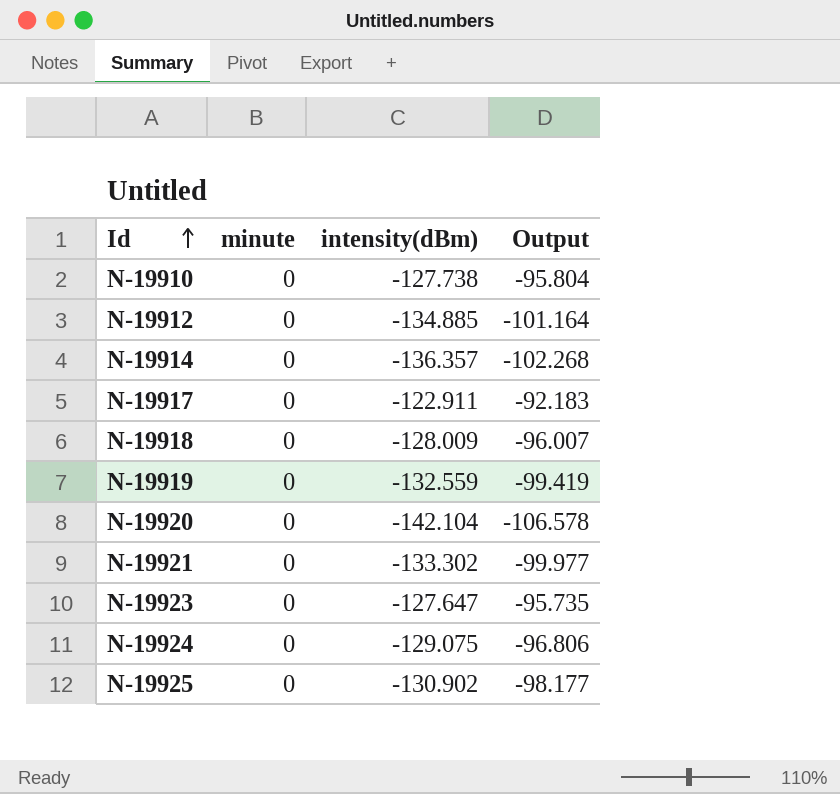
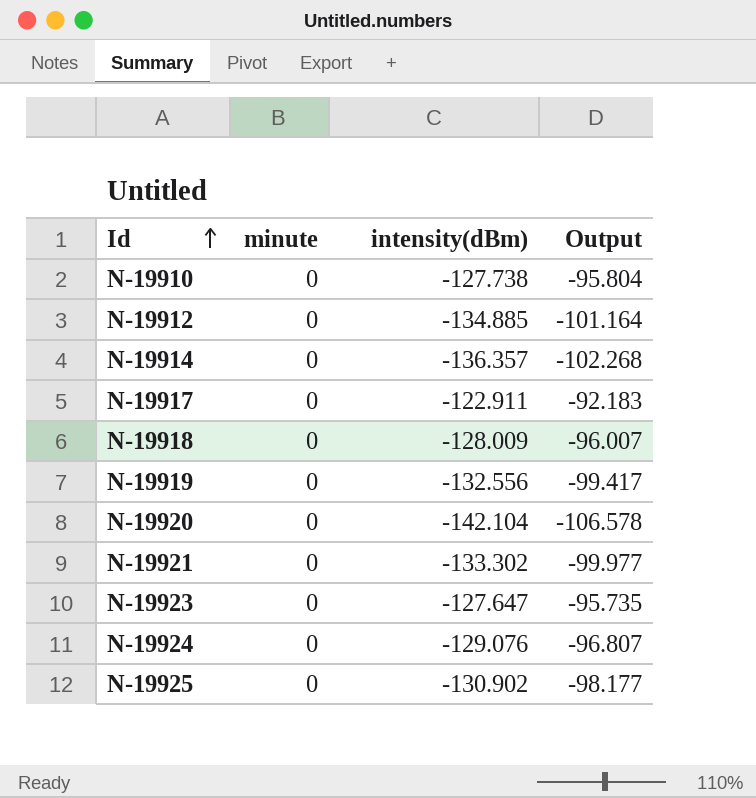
N-19919 | intensity(dBm): -132.559 -> -132.556
N-19919 | Output: -99.419 -> -99.417
N-19924 | intensity(dBm): -129.075 -> -129.076
N-19924 | Output: -96.806 -> -96.807

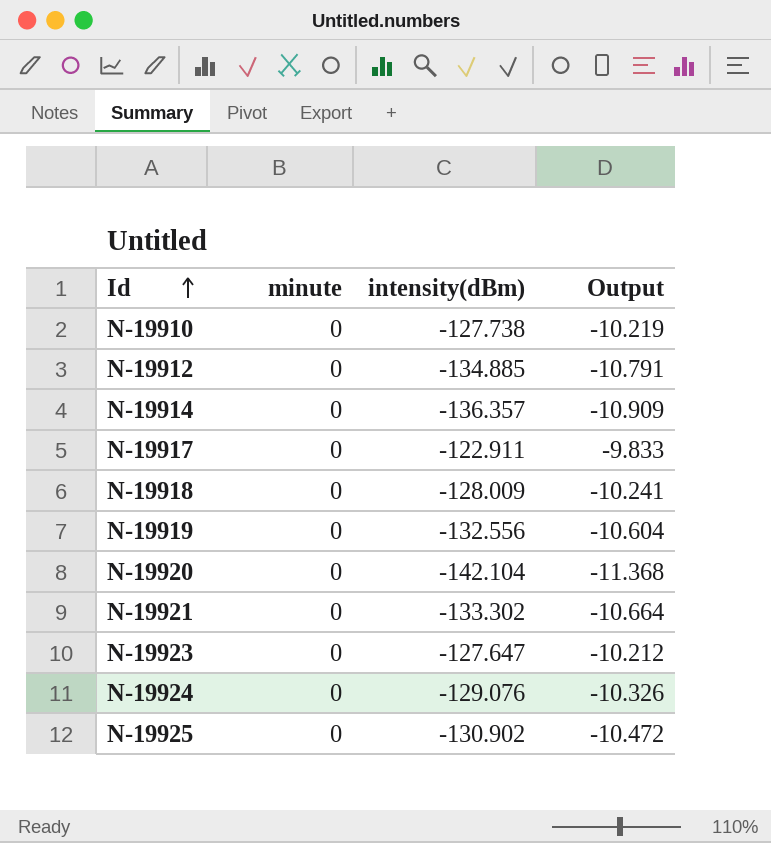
column Output | formula: [intensity(dBm)] * 0.75 -> [intensity(dBm)] * 0.08

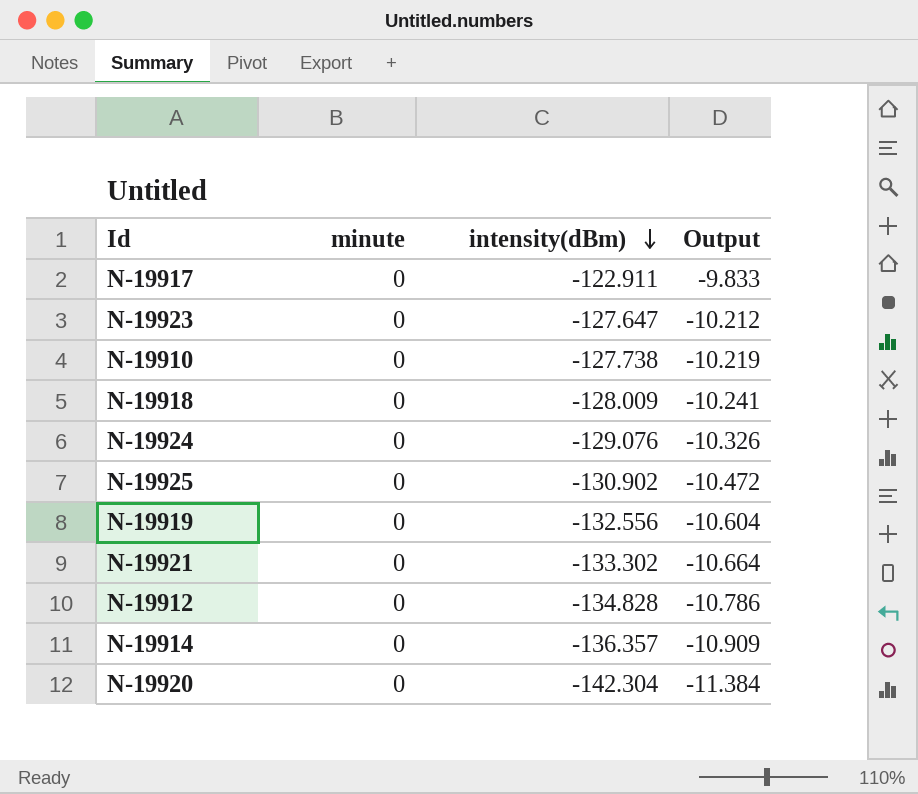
row order: Id ascending -> intensity(dBm) descending
N-19912 | intensity(dBm): -134.885 -> -134.828
N-19912 | Output: -10.791 -> -10.786
N-19920 | intensity(dBm): -142.104 -> -142.304
N-19920 | Output: -11.368 -> -11.384

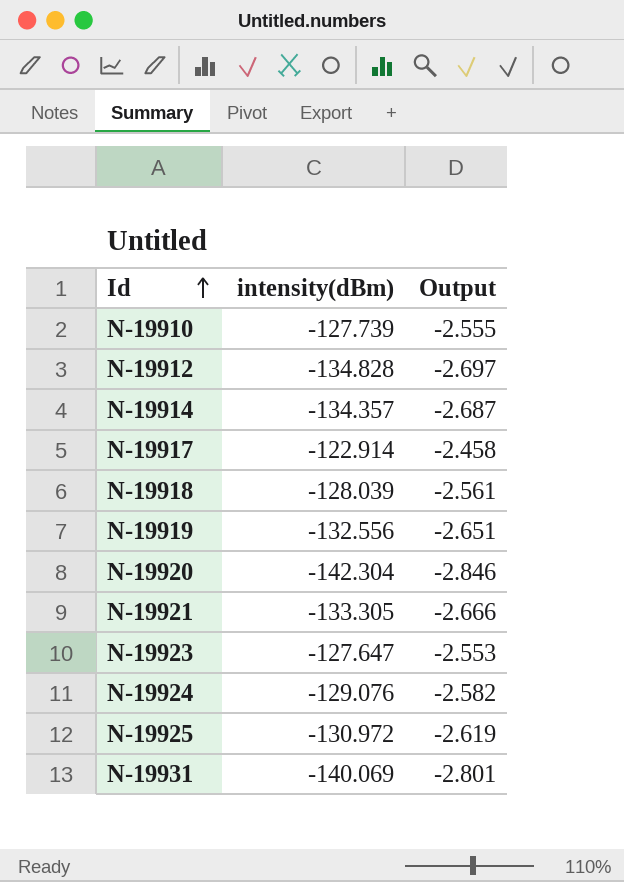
row order: intensity(dBm) descending -> Id ascending
column minute | position: 2 -> none
column Output | formula: [intensity(dBm)] * 0.08 -> [intensity(dBm)] * 0.02
N-19910 | intensity(dBm): -127.738 -> -127.739
N-19914 | intensity(dBm): -136.357 -> -134.357
N-19917 | intensity(dBm): -122.911 -> -122.914
N-19918 | intensity(dBm): -128.009 -> -128.039
N-19921 | intensity(dBm): -133.302 -> -133.305
N-19925 | intensity(dBm): -130.902 -> -130.972
row N-19931: none -> -140.069 | -2.801

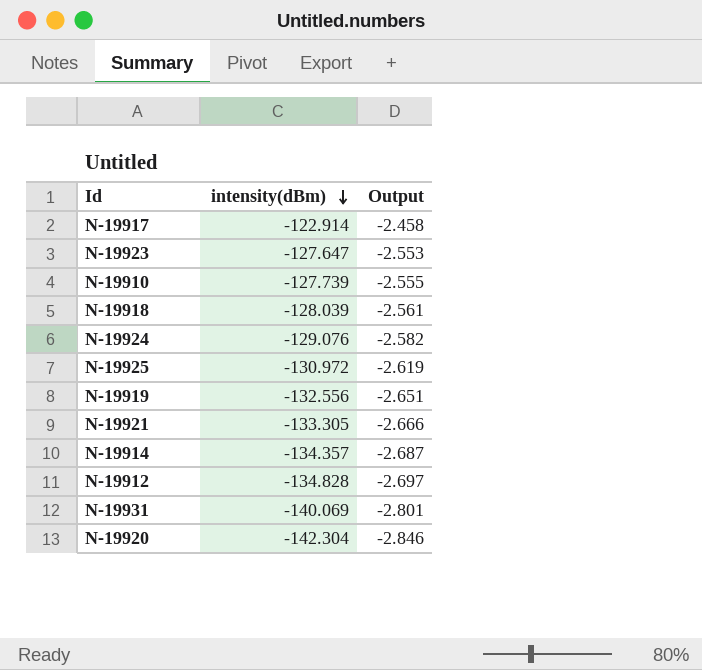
row order: Id ascending -> intensity(dBm) descending

